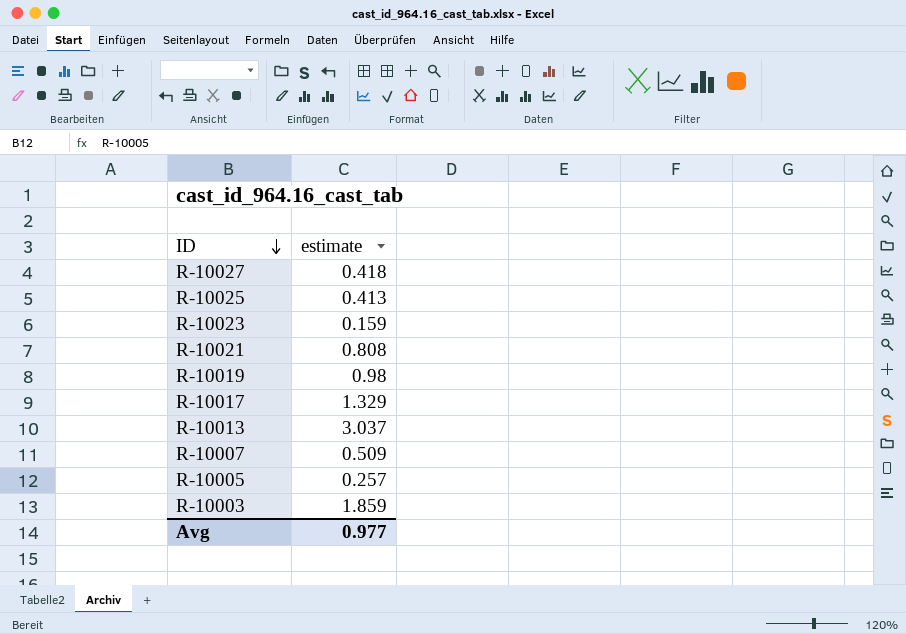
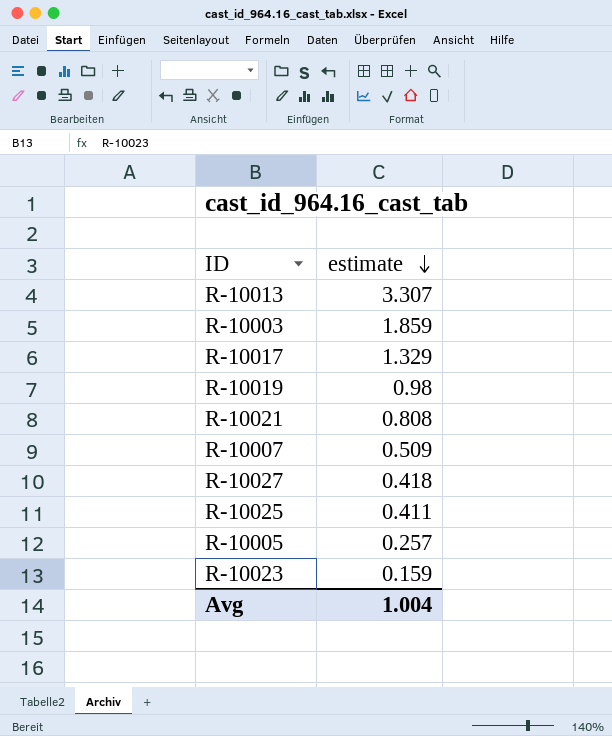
row order: ID descending -> estimate descending
R-10013 | estimate: 3.037 -> 3.307
R-10025 | estimate: 0.413 -> 0.411
Avg | estimate: 0.977 -> 1.004

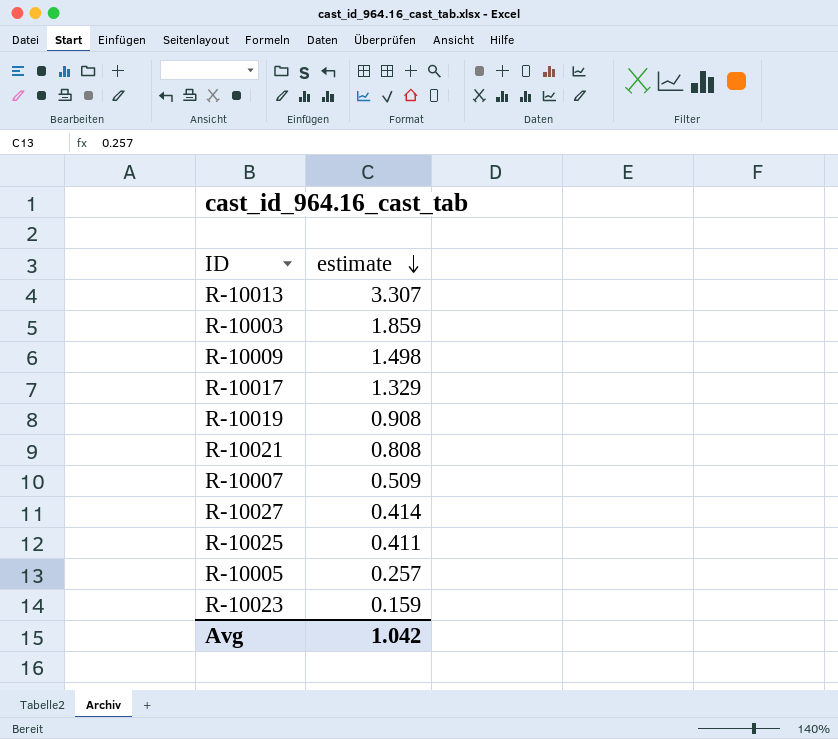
row R-10009: none -> 1.498
R-10019 | estimate: 0.98 -> 0.908
R-10027 | estimate: 0.418 -> 0.414
Avg | estimate: 1.004 -> 1.042

